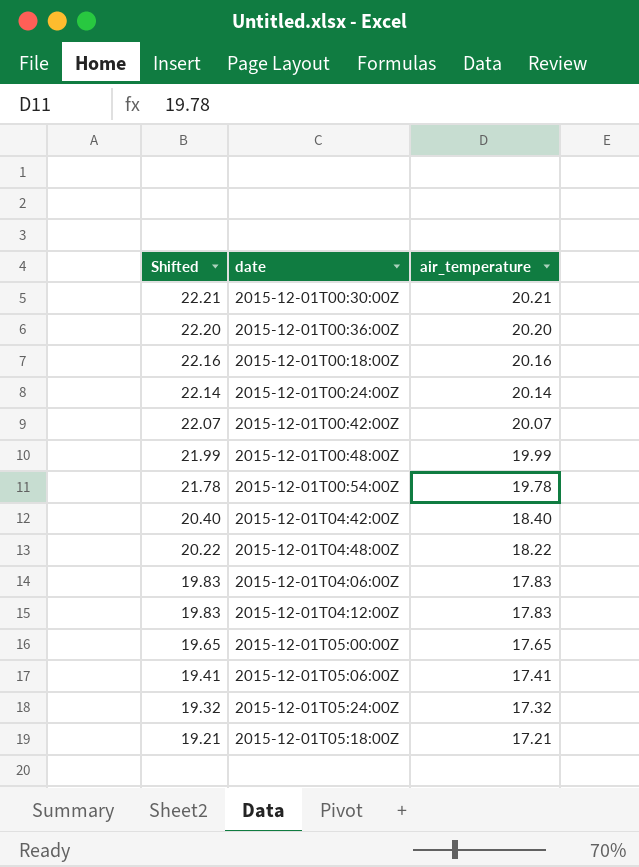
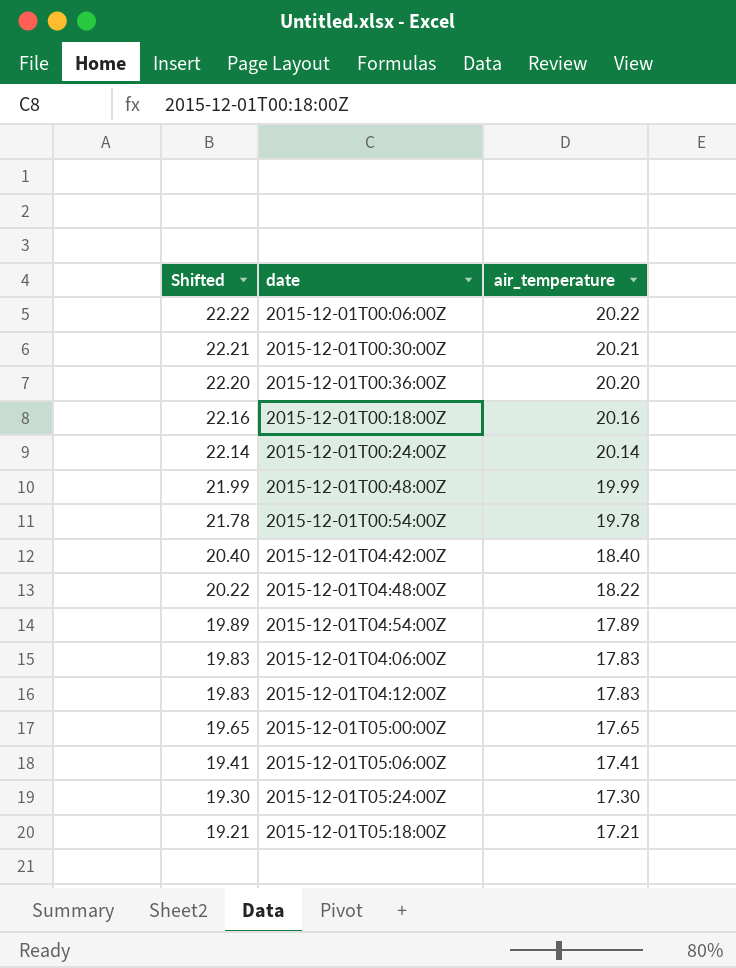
row 2015-12-01T00:42:00Z: 22.07 | 20.07 -> none
row 2015-12-01T00:06:00Z: none -> 22.22 | 20.22
row 2015-12-01T04:54:00Z: none -> 19.89 | 17.89
2015-12-01T05:24:00Z | Shifted: 19.32 -> 19.30
2015-12-01T05:24:00Z | air_temperature: 17.32 -> 17.30

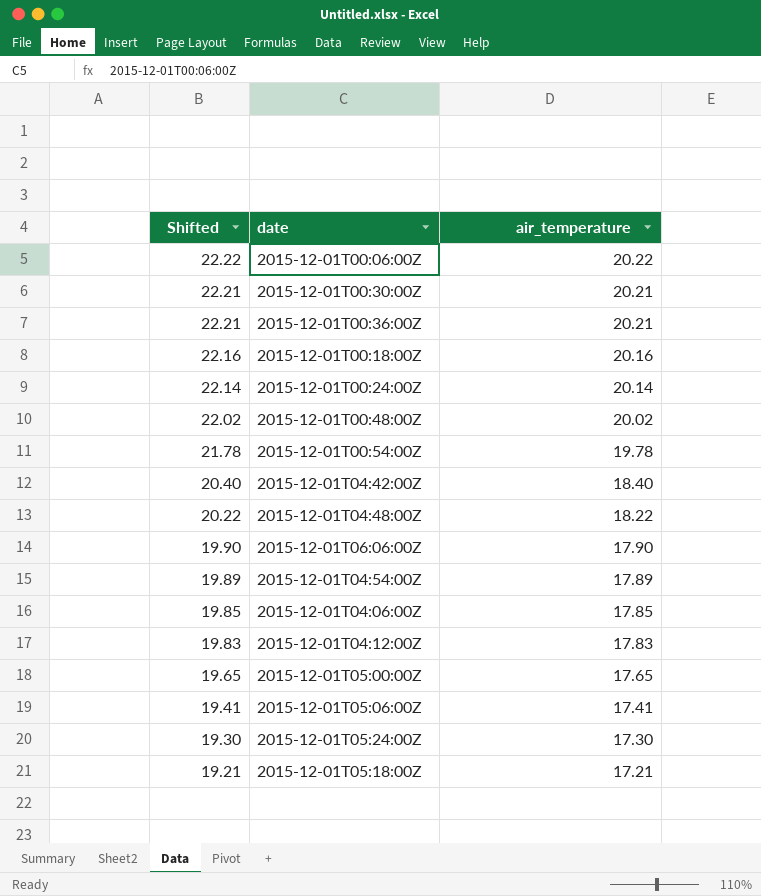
2015-12-01T00:36:00Z | Shifted: 22.20 -> 22.21
2015-12-01T00:36:00Z | air_temperature: 20.20 -> 20.21
2015-12-01T00:48:00Z | Shifted: 21.99 -> 22.02
2015-12-01T00:48:00Z | air_temperature: 19.99 -> 20.02
row 2015-12-01T06:06:00Z: none -> 19.90 | 17.90
2015-12-01T04:06:00Z | Shifted: 19.83 -> 19.85
2015-12-01T04:06:00Z | air_temperature: 17.83 -> 17.85

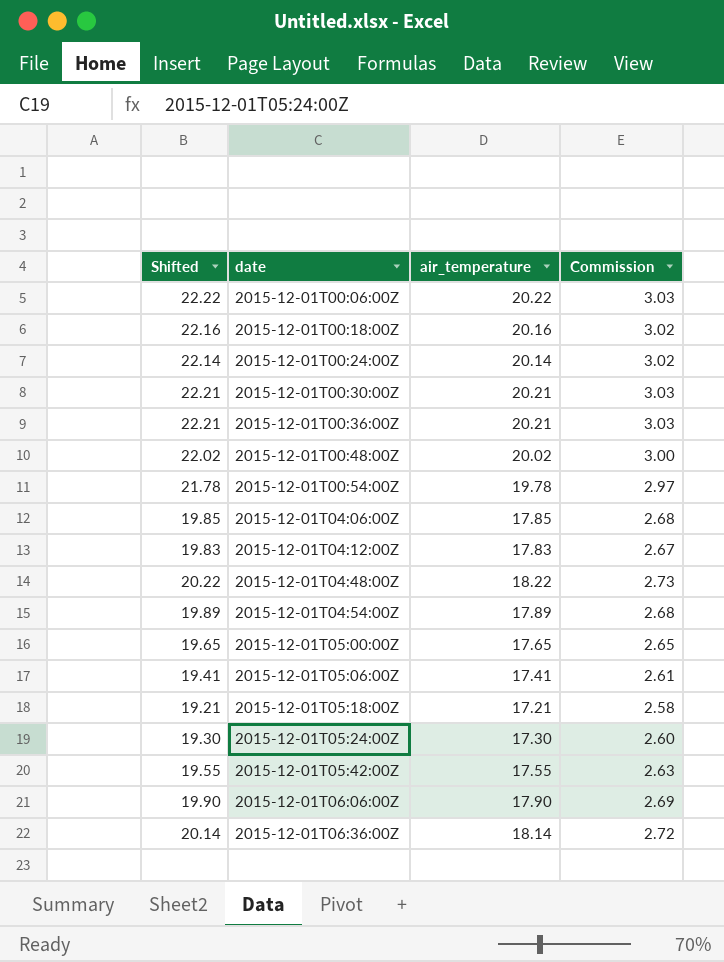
row order: Shifted descending -> date ascending
column Commission | formula: none -> [air_temperature] * 0.15
row 2015-12-01T04:42:00Z: 20.40 | 18.40 -> none
row 2015-12-01T05:42:00Z: none -> 19.55 | 17.55 | 2.63
row 2015-12-01T06:36:00Z: none -> 20.14 | 18.14 | 2.72

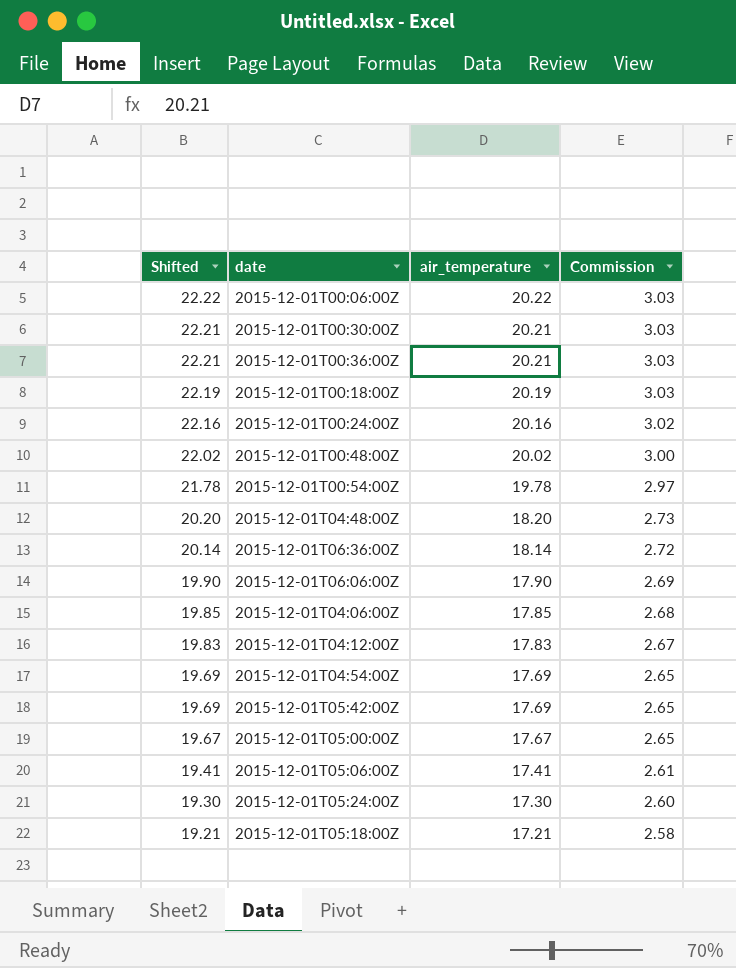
row order: date ascending -> Shifted descending
2015-12-01T00:18:00Z | Shifted: 22.16 -> 22.19
2015-12-01T00:18:00Z | air_temperature: 20.16 -> 20.19
2015-12-01T00:18:00Z | Commission: 3.02 -> 3.03
2015-12-01T00:24:00Z | Shifted: 22.14 -> 22.16
2015-12-01T00:24:00Z | air_temperature: 20.14 -> 20.16
2015-12-01T04:48:00Z | Shifted: 20.22 -> 20.20
2015-12-01T04:48:00Z | air_temperature: 18.22 -> 18.20
2015-12-01T04:54:00Z | Shifted: 19.89 -> 19.69
2015-12-01T04:54:00Z | air_temperature: 17.89 -> 17.69
2015-12-01T04:54:00Z | Commission: 2.68 -> 2.65
2015-12-01T05:42:00Z | Shifted: 19.55 -> 19.69
2015-12-01T05:42:00Z | air_temperature: 17.55 -> 17.69
2015-12-01T05:42:00Z | Commission: 2.63 -> 2.65
2015-12-01T05:00:00Z | Shifted: 19.65 -> 19.67
2015-12-01T05:00:00Z | air_temperature: 17.65 -> 17.67

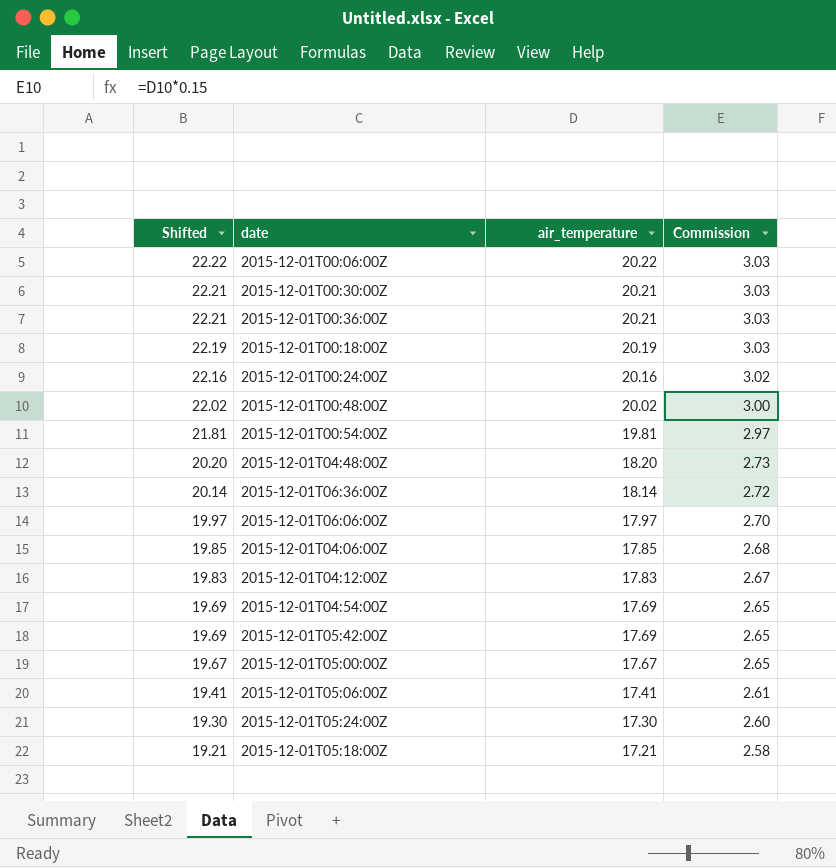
2015-12-01T00:54:00Z | Shifted: 21.78 -> 21.81
2015-12-01T00:54:00Z | air_temperature: 19.78 -> 19.81
2015-12-01T06:06:00Z | Shifted: 19.90 -> 19.97
2015-12-01T06:06:00Z | air_temperature: 17.90 -> 17.97
2015-12-01T06:06:00Z | Commission: 2.69 -> 2.70

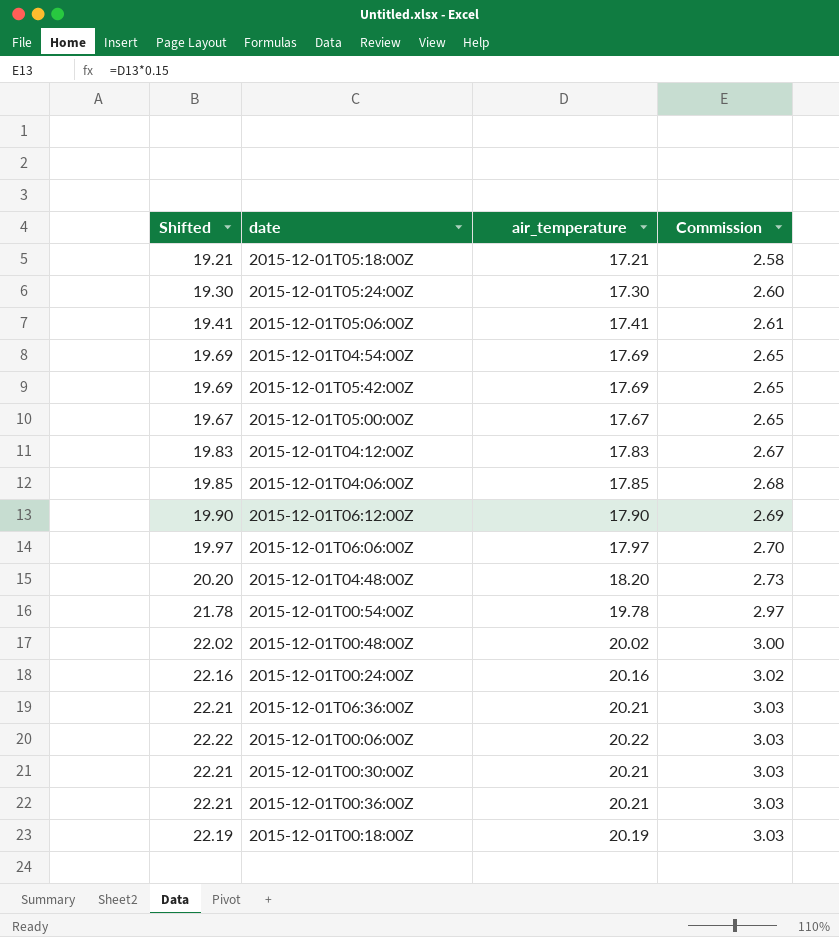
row order: Shifted descending -> Commission ascending
row 2015-12-01T06:12:00Z: none -> 19.90 | 17.90 | 2.69
2015-12-01T00:54:00Z | Shifted: 21.81 -> 21.78
2015-12-01T00:54:00Z | air_temperature: 19.81 -> 19.78
2015-12-01T06:36:00Z | Shifted: 20.14 -> 22.21
2015-12-01T06:36:00Z | air_temperature: 18.14 -> 20.21
2015-12-01T06:36:00Z | Commission: 2.72 -> 3.03

